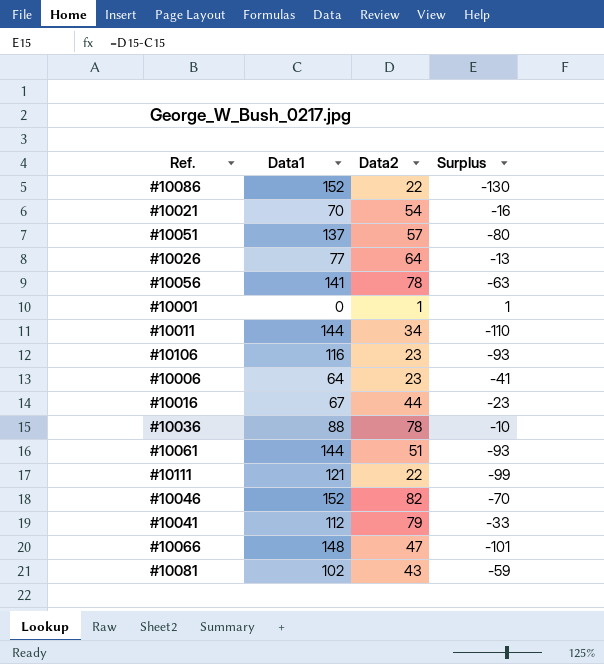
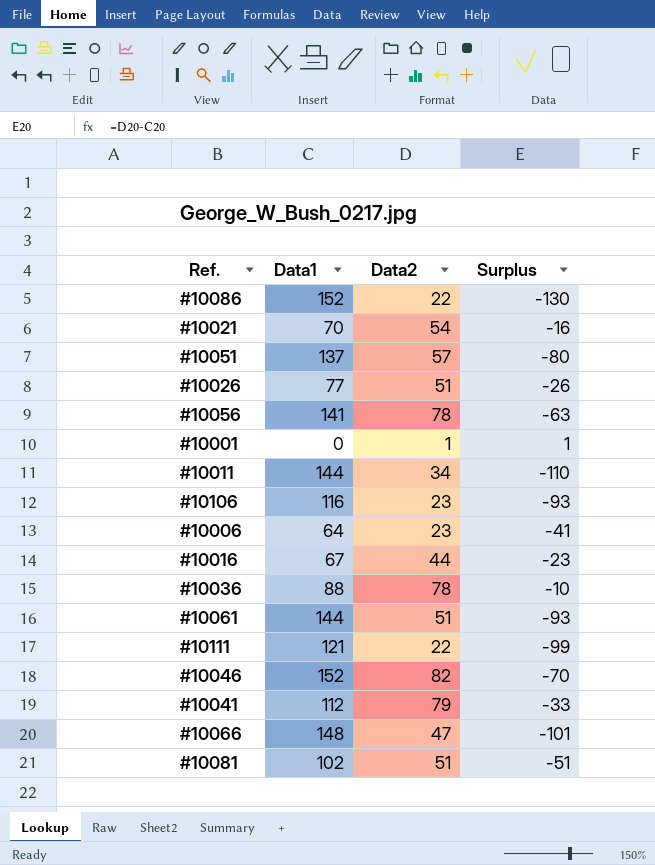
#10026 | Data2: 64 -> 51
#10026 | Surplus: -13 -> -26
#10081 | Data2: 43 -> 51
#10081 | Surplus: -59 -> -51

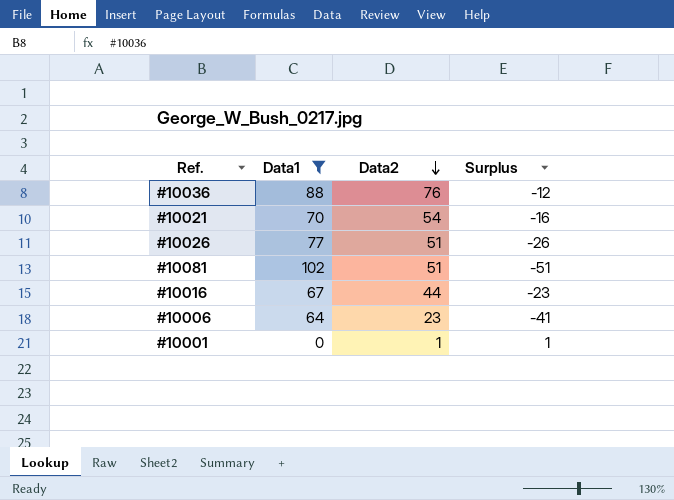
filter: none -> Data1 <= 102
row order: none -> Data2 descending
#10036 | Data2: 78 -> 76
#10036 | Surplus: -10 -> -12

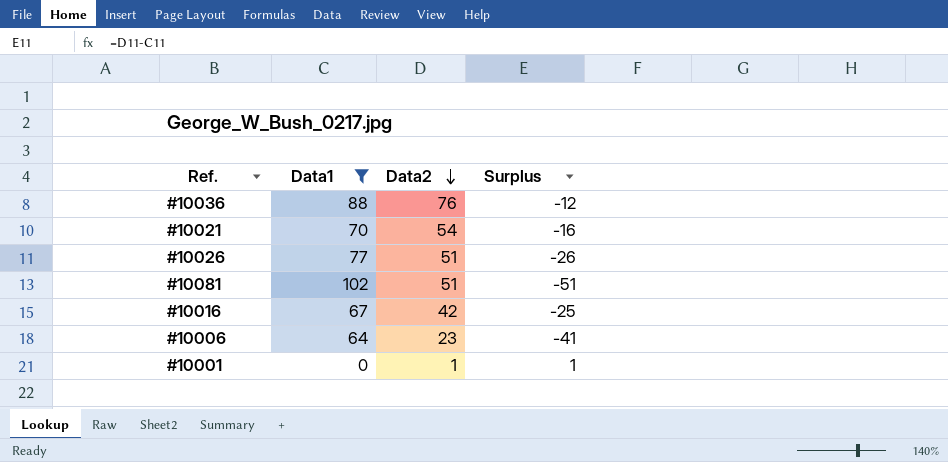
#10016 | Data2: 44 -> 42
#10016 | Surplus: -23 -> -25

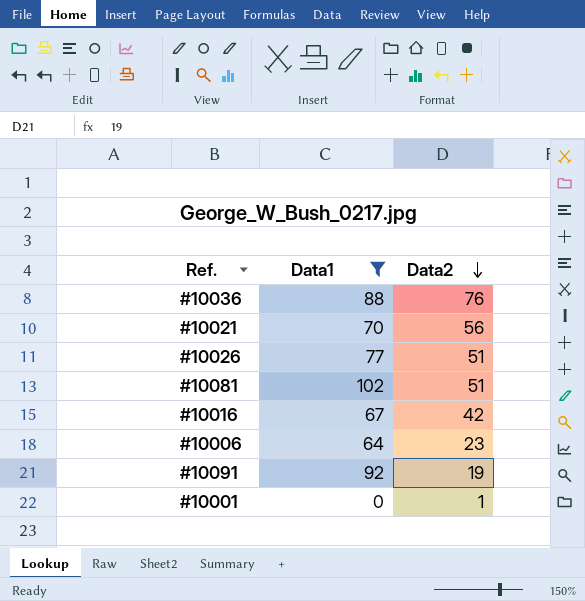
column Surplus | formula: [Data2] - [Data1] -> none
#10021 | Data2: 54 -> 56
row #10091: none -> 92 | 19

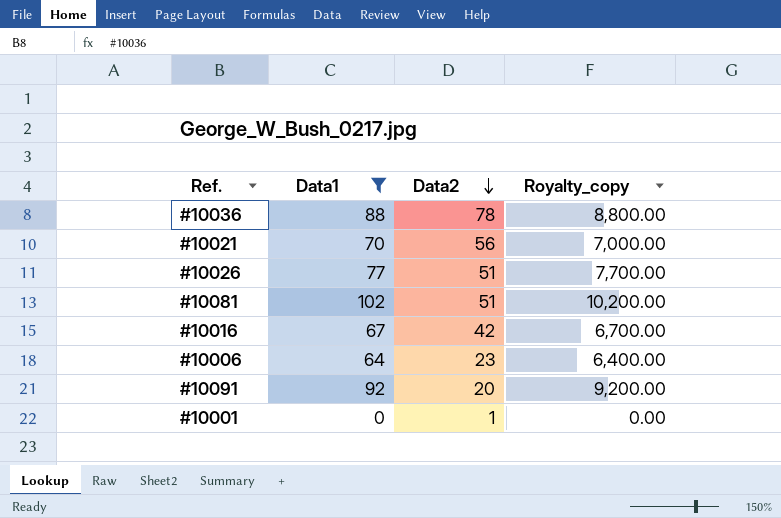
column Royalty_copy | formula: none -> [Data1] * 100
#10036 | Data2: 76 -> 78
#10091 | Data2: 19 -> 20

